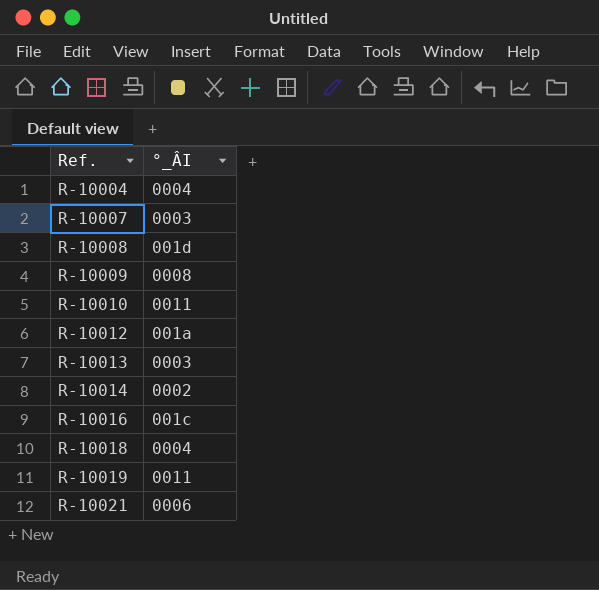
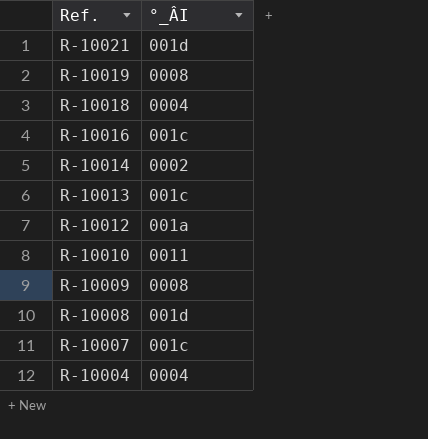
row order: Ref. ascending -> Ref. descending
R-10021 | °_ÂI: 0006 -> 001d
R-10019 | °_ÂI: 0011 -> 0008
R-10013 | °_ÂI: 0003 -> 001c
R-10007 | °_ÂI: 0003 -> 001c

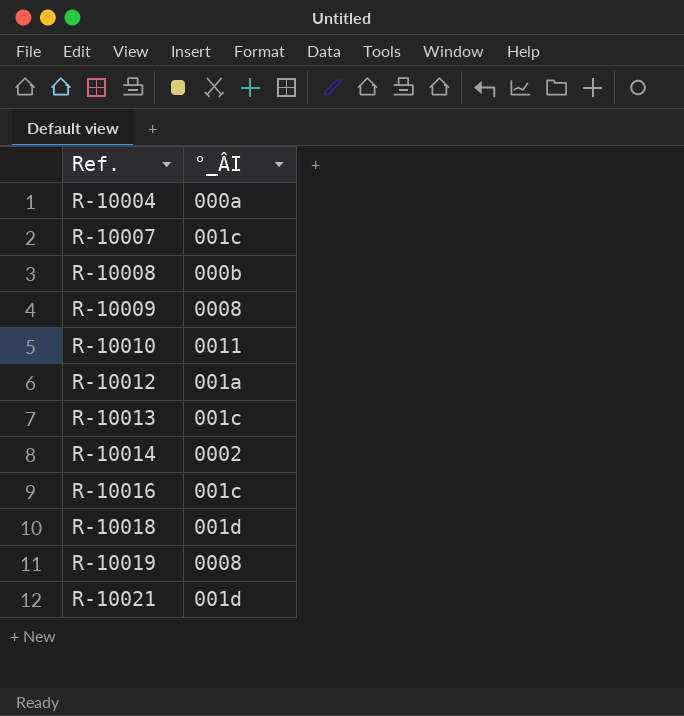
row order: Ref. descending -> Ref. ascending
R-10004 | °_ÂI: 0004 -> 000a
R-10008 | °_ÂI: 001d -> 000b
R-10018 | °_ÂI: 0004 -> 001d

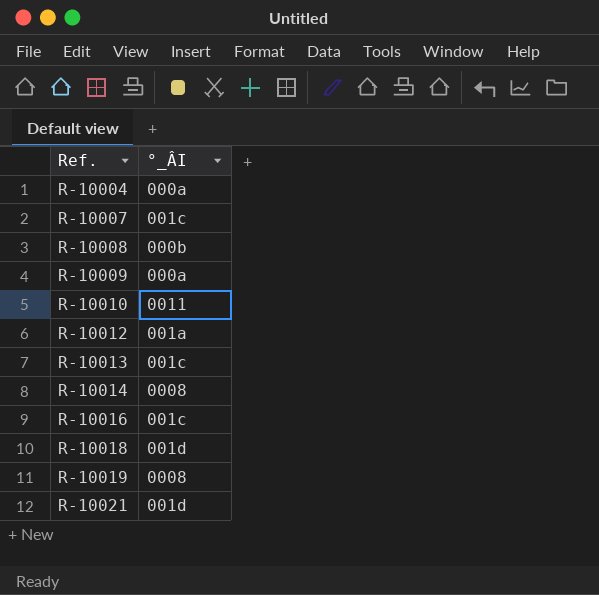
R-10009 | °_ÂI: 0008 -> 000a
R-10014 | °_ÂI: 0002 -> 0008

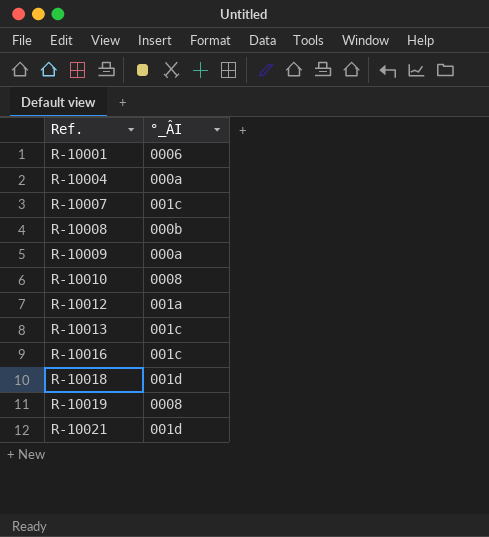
row R-10014: 0008 -> none
row R-10001: none -> 0006
R-10010 | °_ÂI: 0011 -> 0008

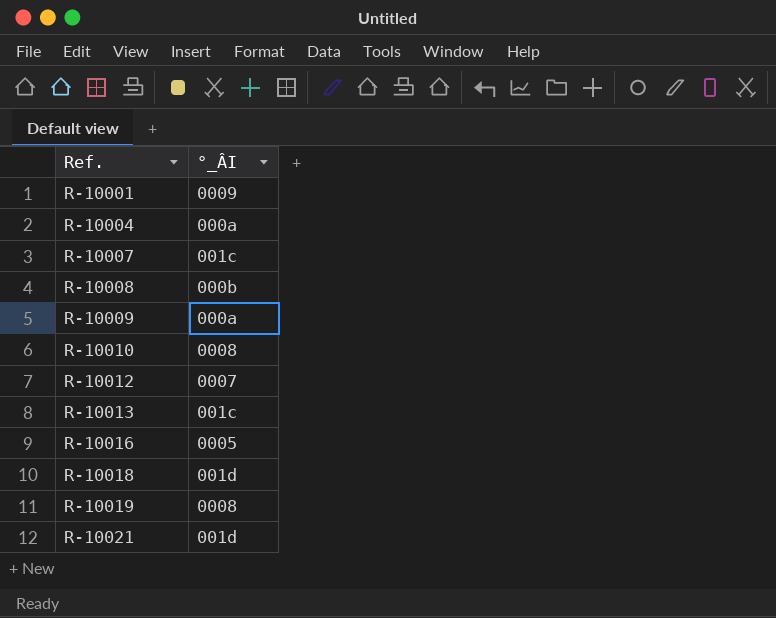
R-10001 | °_ÂI: 0006 -> 0009
R-10012 | °_ÂI: 001a -> 0007
R-10016 | °_ÂI: 001c -> 0005

